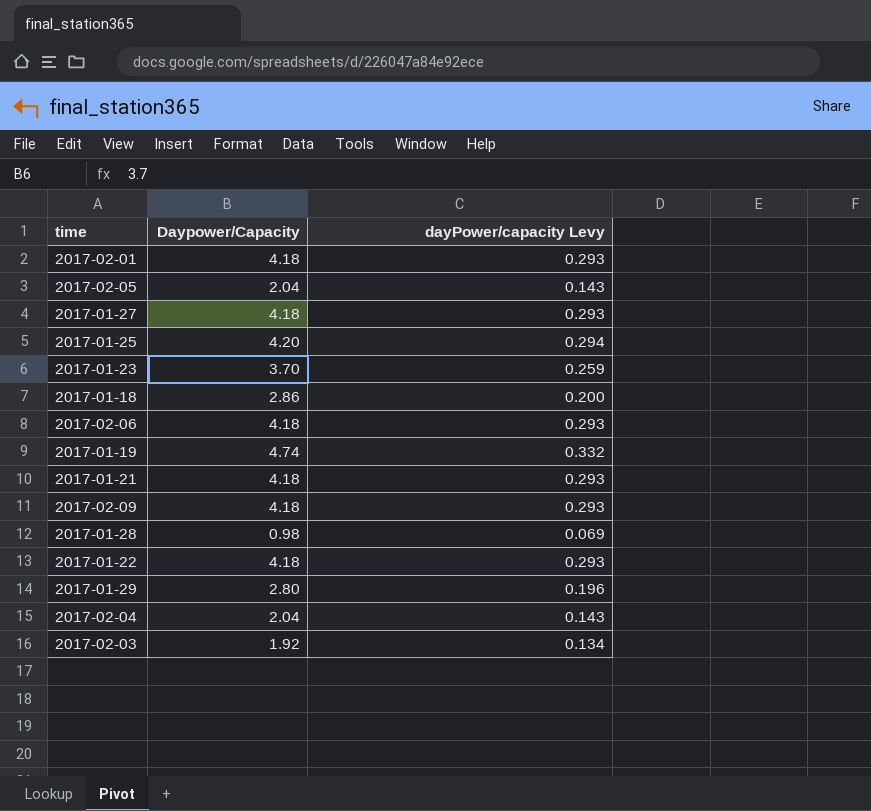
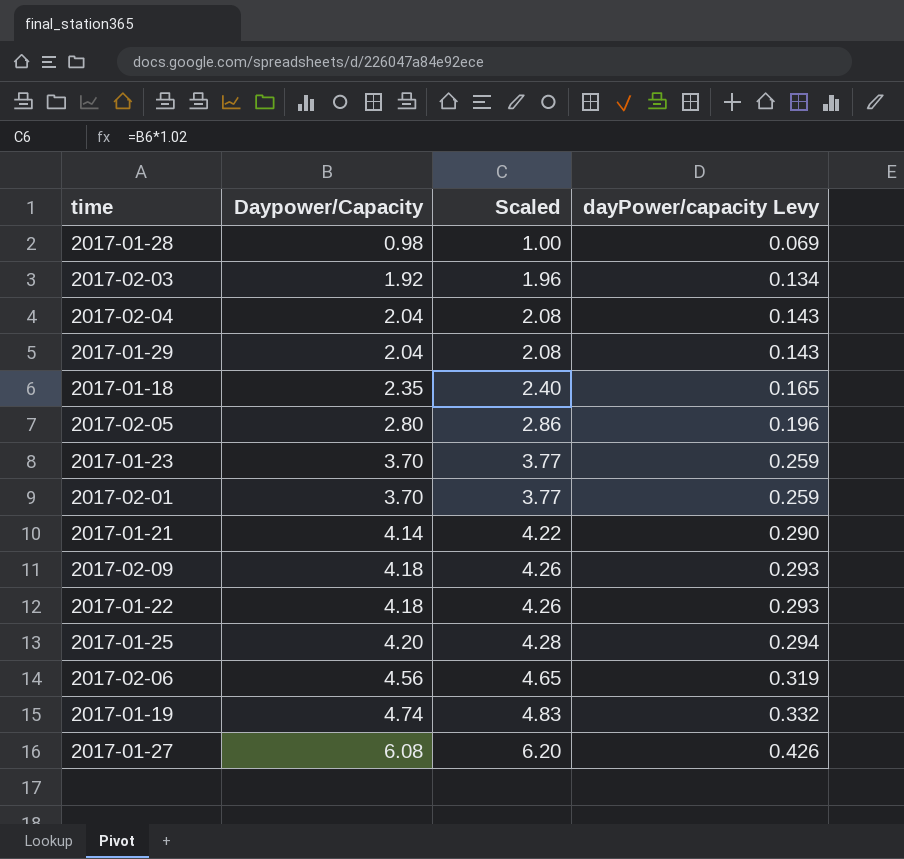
row order: none -> Daypower/Capacity ascending
column Scaled | formula: none -> [Daypower/Capacity] * 1.02
2017-01-29 | Daypower/Capacity: 2.80 -> 2.04
2017-01-29 | dayPower/capacity Levy: 0.196 -> 0.143
2017-01-18 | Daypower/Capacity: 2.86 -> 2.35
2017-01-18 | dayPower/capacity Levy: 0.200 -> 0.165
2017-02-05 | Daypower/Capacity: 2.04 -> 2.80
2017-02-05 | dayPower/capacity Levy: 0.143 -> 0.196
2017-02-01 | Daypower/Capacity: 4.18 -> 3.70
2017-02-01 | dayPower/capacity Levy: 0.293 -> 0.259
2017-01-21 | Daypower/Capacity: 4.18 -> 4.14
2017-01-21 | dayPower/capacity Levy: 0.293 -> 0.290
2017-02-06 | Daypower/Capacity: 4.18 -> 4.56
2017-02-06 | dayPower/capacity Levy: 0.293 -> 0.319
2017-01-27 | Daypower/Capacity: 4.18 -> 6.08
2017-01-27 | dayPower/capacity Levy: 0.293 -> 0.426

